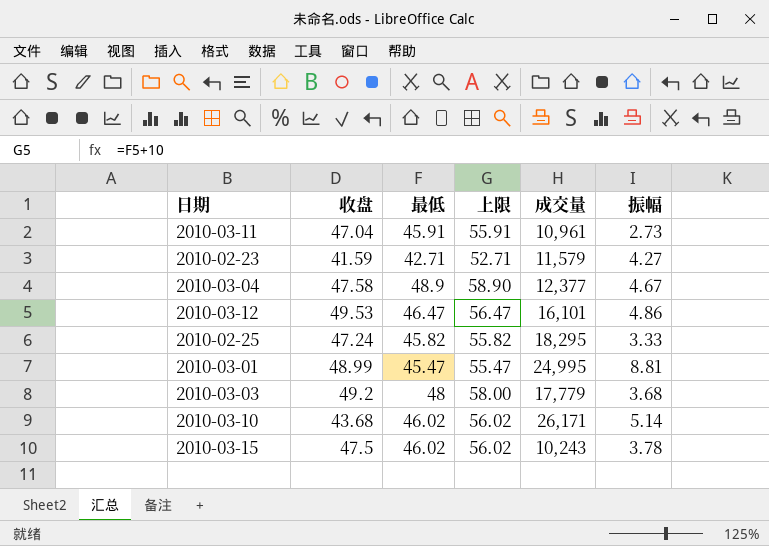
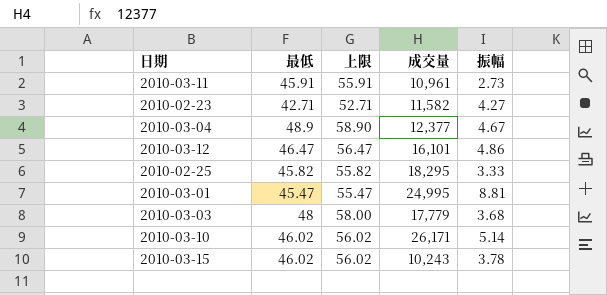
column 收盘 | position: 2 -> none
2010-02-23 | 成交量: 11,579 -> 11,582

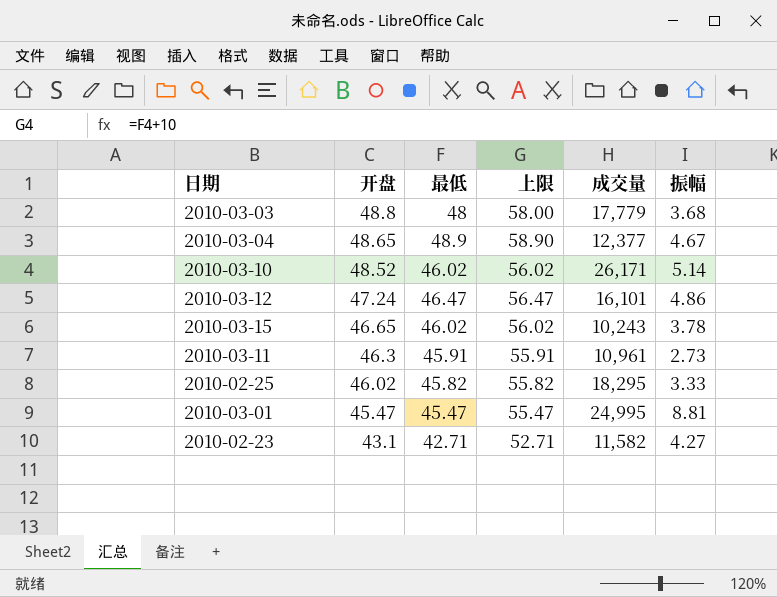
row order: none -> 开盘 descending
column 开盘 | position: none -> 2

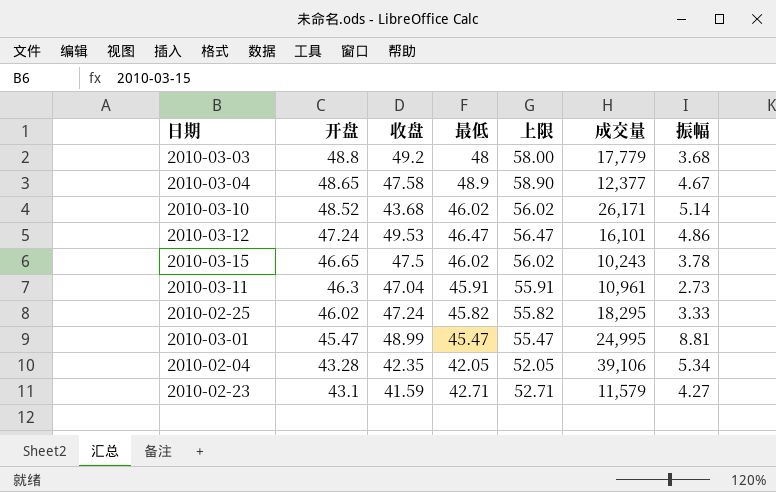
column 收盘 | position: none -> 3
row 2010-02-04: none -> 43.28 | 42.35 | 42.05 | 52.05 | 39,106 | 5.34
2010-02-23 | 成交量: 11,582 -> 11,579

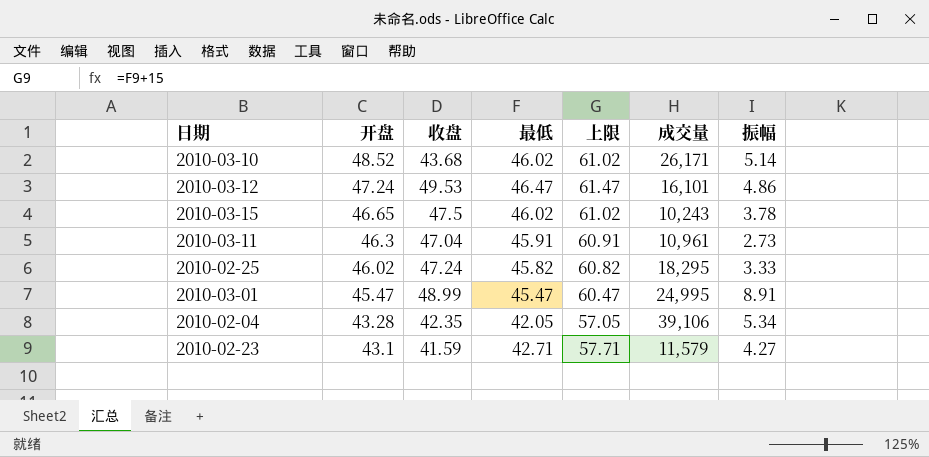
column 上限 | formula: [最低] + 10 -> [最低] + 15
row 2010-03-03: 48.8 | 49.2 | 48 | 58.00 | 17,779 | 3.68 -> none
row 2010-03-04: 48.65 | 47.58 | 48.9 | 58.90 | 12,377 | 4.67 -> none
2010-03-01 | 振幅: 8.81 -> 8.91

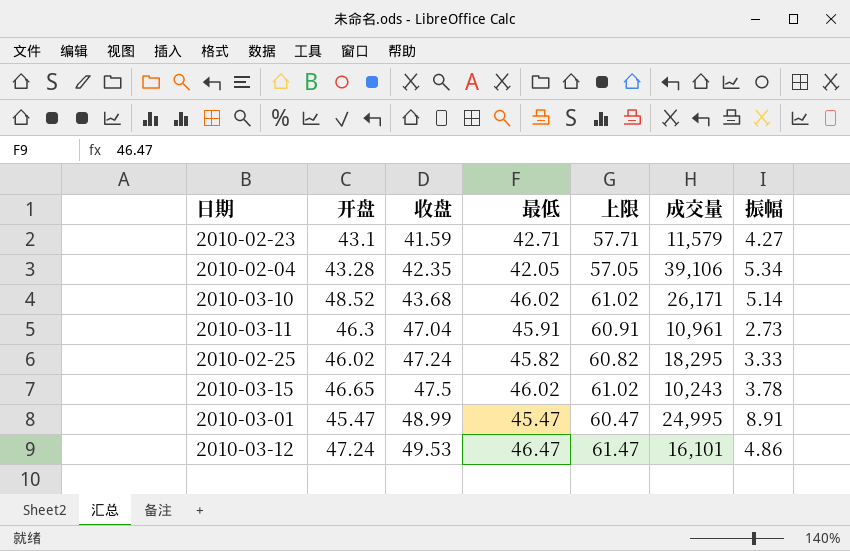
row order: 开盘 descending -> 收盘 ascending

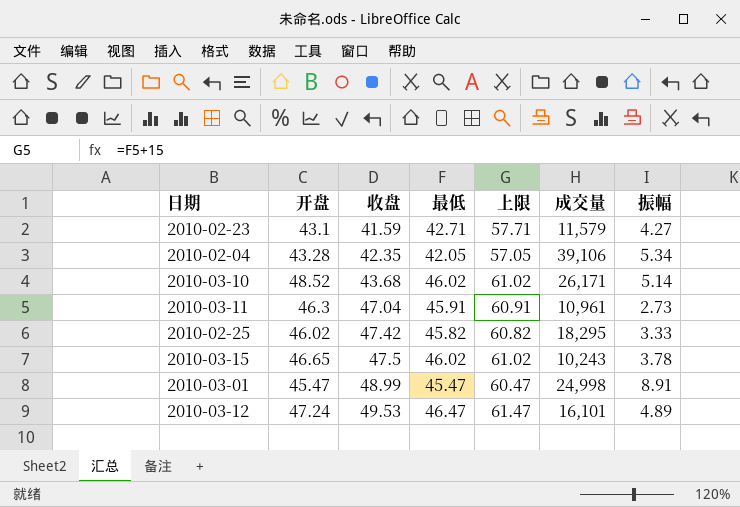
2010-02-25 | 收盘: 47.24 -> 47.42
2010-03-01 | 成交量: 24,995 -> 24,998
2010-03-12 | 振幅: 4.86 -> 4.89

